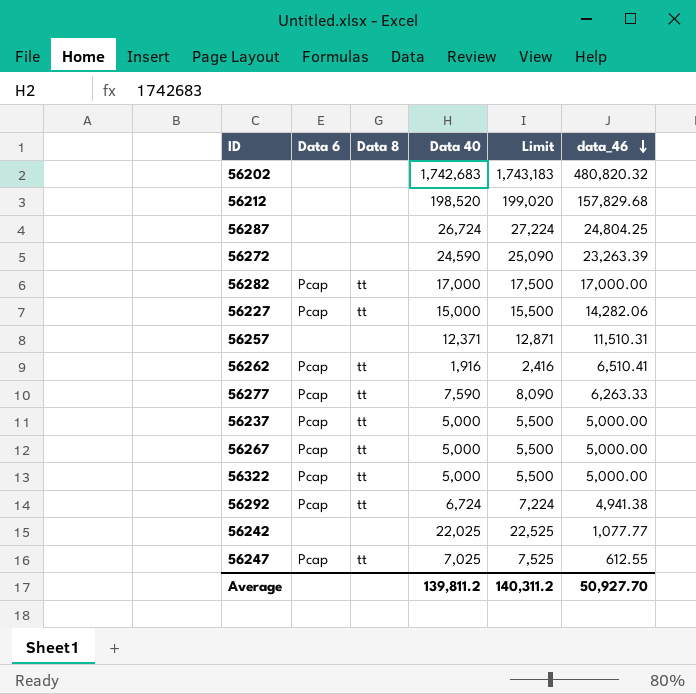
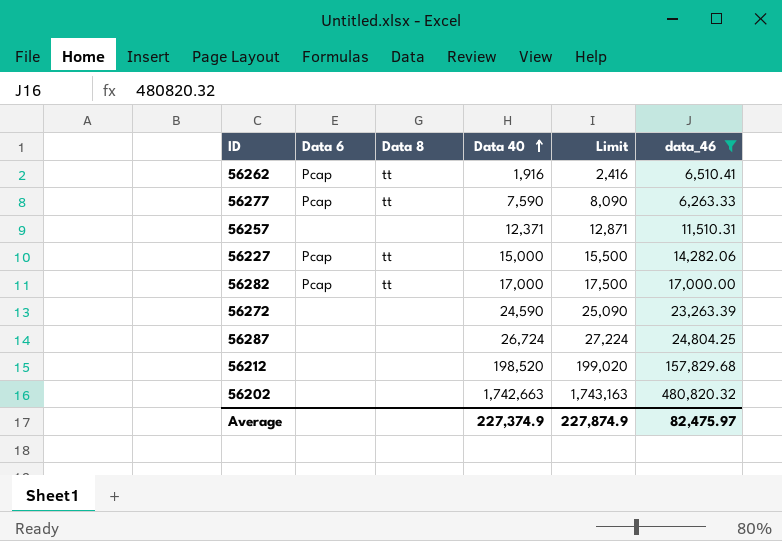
filter: none -> data_46 >= 6,263.33
row order: data_46 descending -> Data 40 ascending
56202 | Data 40: 1,742,683 -> 1,742,663
56202 | Limit: 1,743,183 -> 1,743,163
Average | Data 40: 139,811.2 -> 227,374.9
Average | Limit: 140,311.2 -> 227,874.9
Average | data_46: 50,927.70 -> 82,475.97

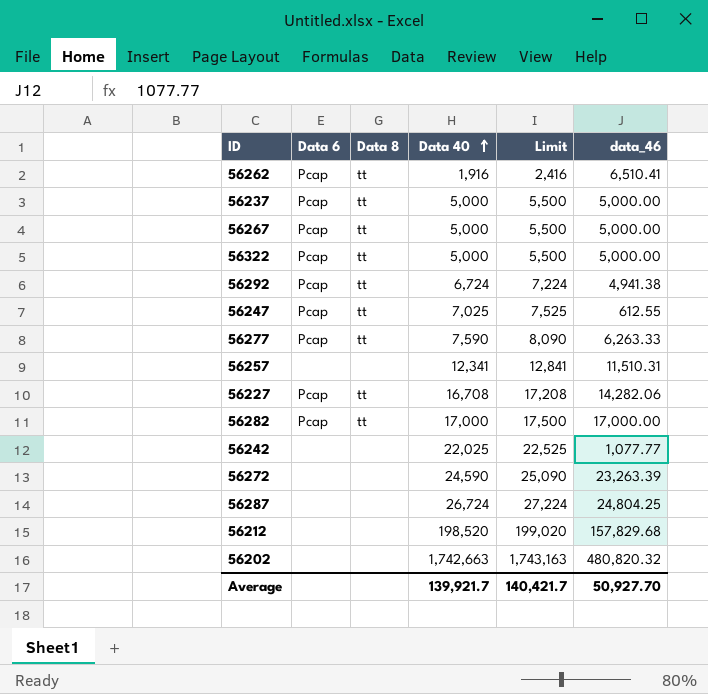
filter: data_46 >= 6,263.33 -> none
56257 | Data 40: 12,371 -> 12,341
56257 | Limit: 12,871 -> 12,841
56227 | Data 40: 15,000 -> 16,708
56227 | Limit: 15,500 -> 17,208
Average | Data 40: 227,374.9 -> 139,921.7
Average | Limit: 227,874.9 -> 140,421.7
Average | data_46: 82,475.97 -> 50,927.70

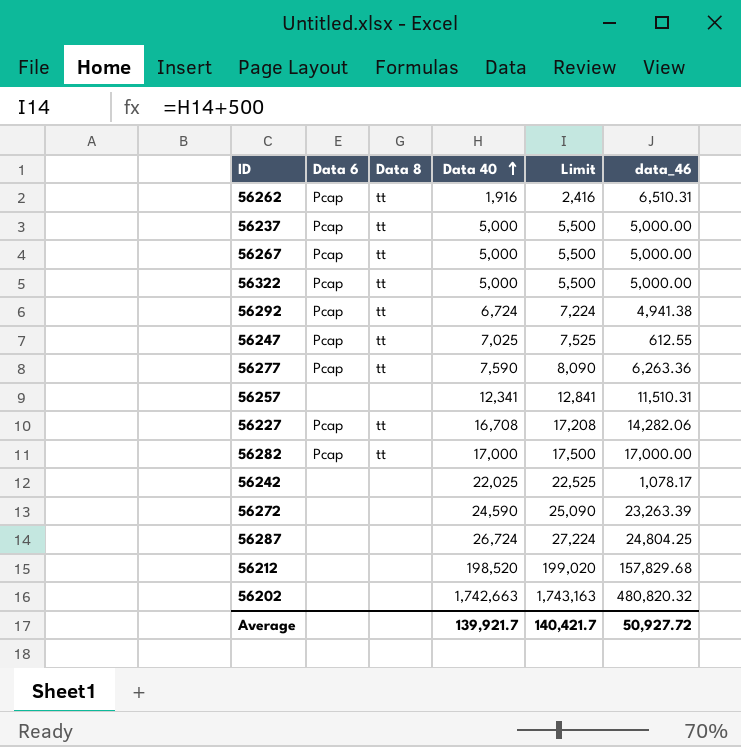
56262 | data_46: 6,510.41 -> 6,510.31
56277 | data_46: 6,263.33 -> 6,263.36
56242 | data_46: 1,077.77 -> 1,078.17
Average | data_46: 50,927.70 -> 50,927.72

